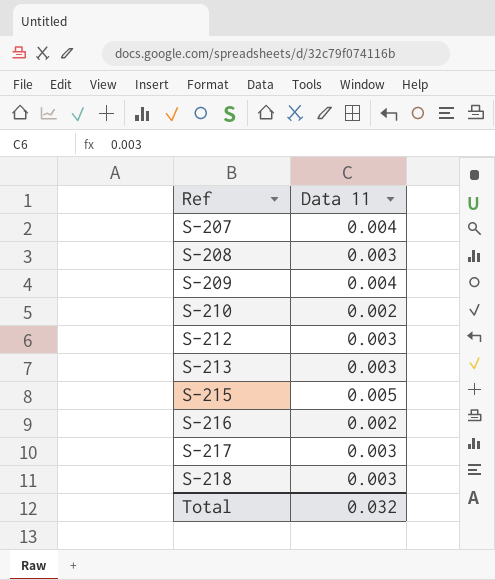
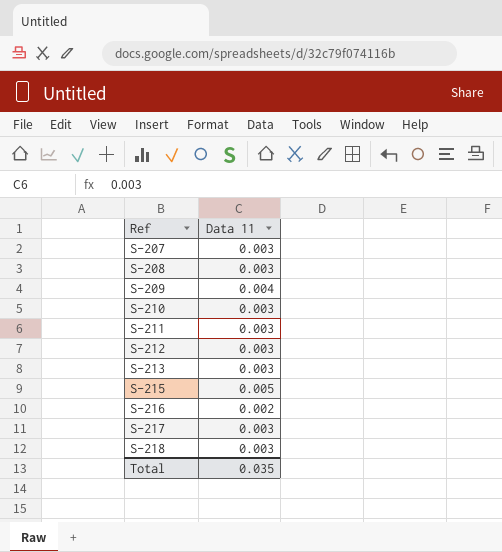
S-207 | Data 11: 0.004 -> 0.003
S-210 | Data 11: 0.002 -> 0.003
row S-211: none -> 0.003
Total | Data 11: 0.032 -> 0.035

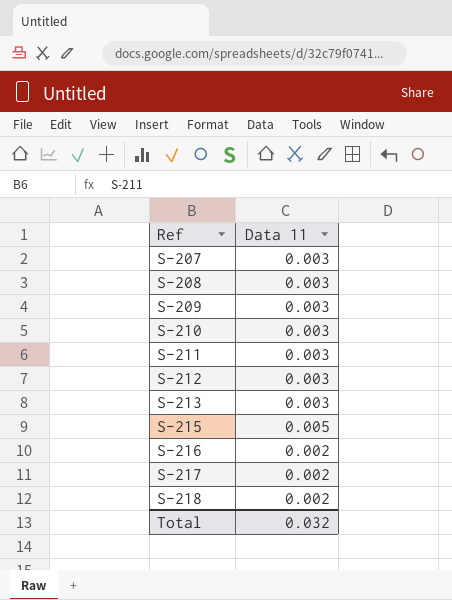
S-209 | Data 11: 0.004 -> 0.003
S-217 | Data 11: 0.003 -> 0.002
S-218 | Data 11: 0.003 -> 0.002
Total | Data 11: 0.035 -> 0.032

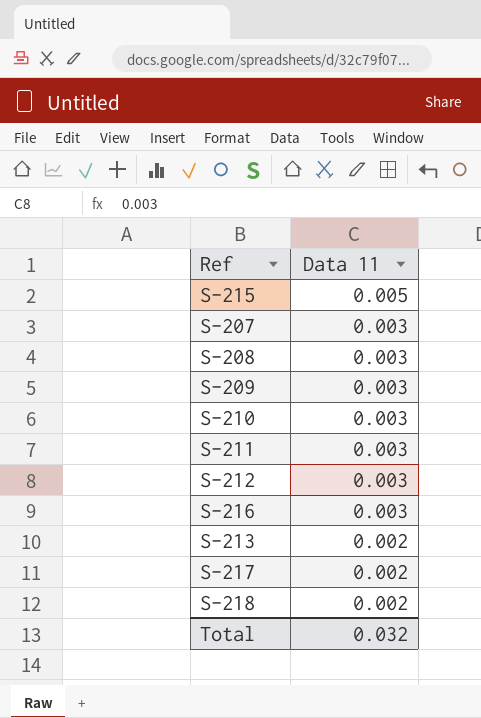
row order: Ref ascending -> Data 11 descending
S-216 | Data 11: 0.002 -> 0.003
S-213 | Data 11: 0.003 -> 0.002

